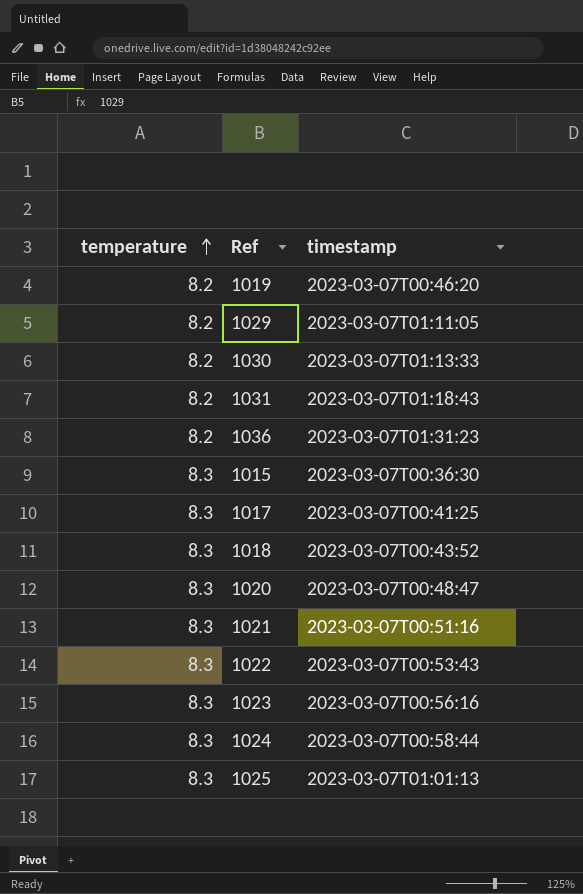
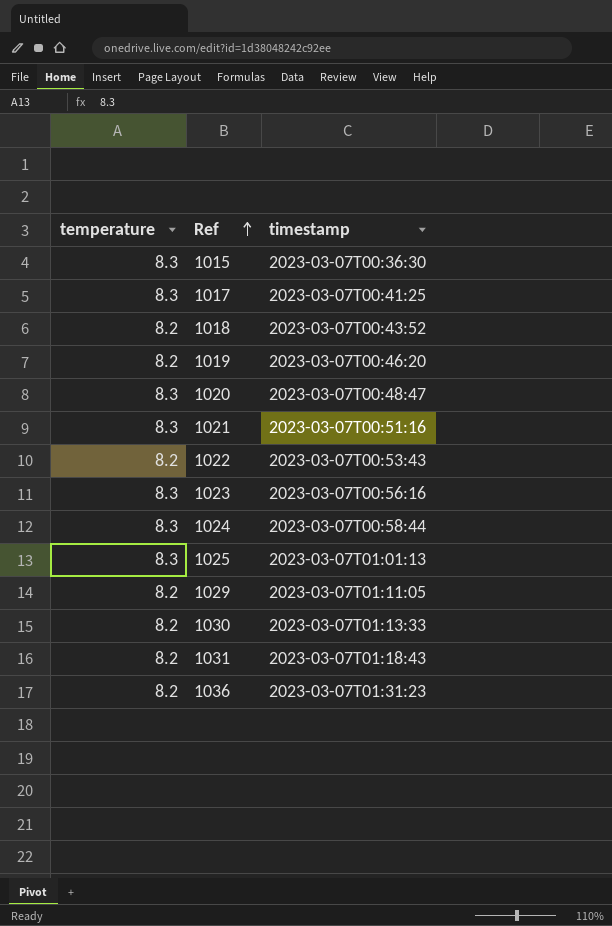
row order: temperature ascending -> Ref ascending
1018 | temperature: 8.3 -> 8.2
1022 | temperature: 8.3 -> 8.2

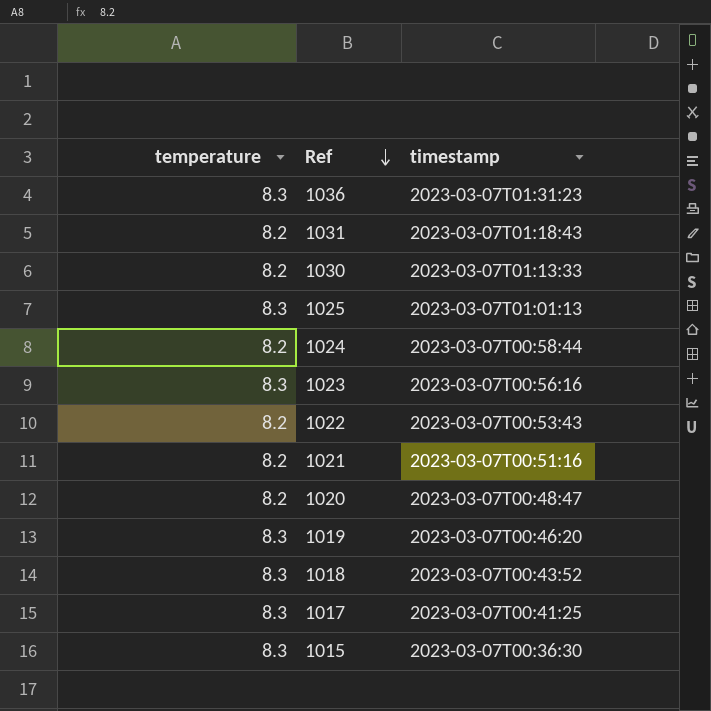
row order: Ref ascending -> Ref descending
row 1029: 8.2 | 2023-03-07T01:11:05 -> none
1036 | temperature: 8.2 -> 8.3
1024 | temperature: 8.3 -> 8.2
1021 | temperature: 8.3 -> 8.2
1020 | temperature: 8.3 -> 8.2
1019 | temperature: 8.2 -> 8.3
1018 | temperature: 8.2 -> 8.3

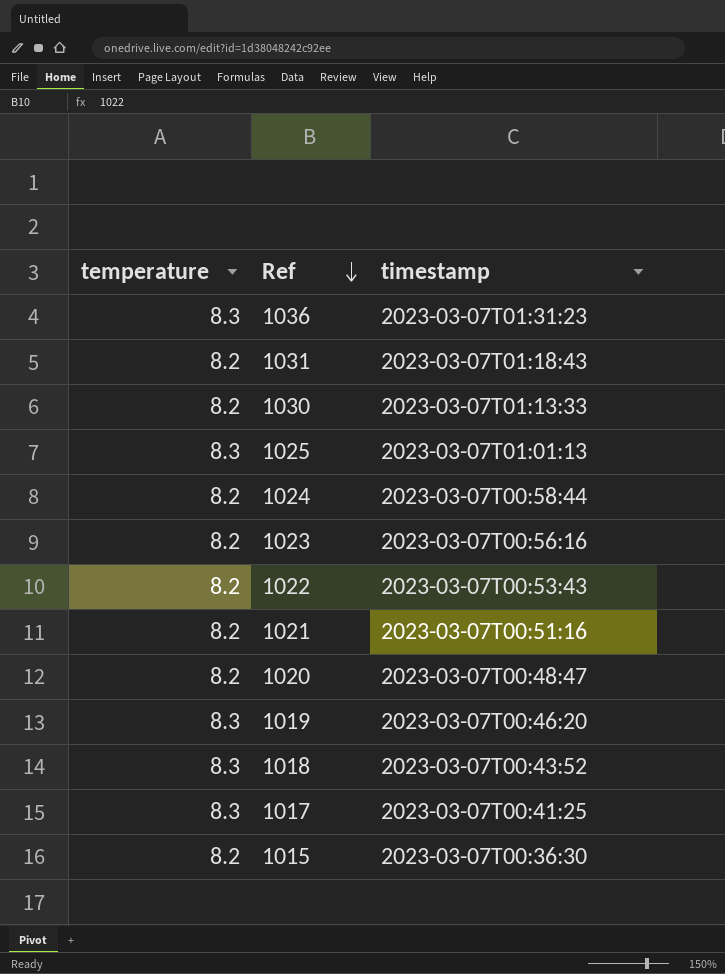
1023 | temperature: 8.3 -> 8.2
1015 | temperature: 8.3 -> 8.2

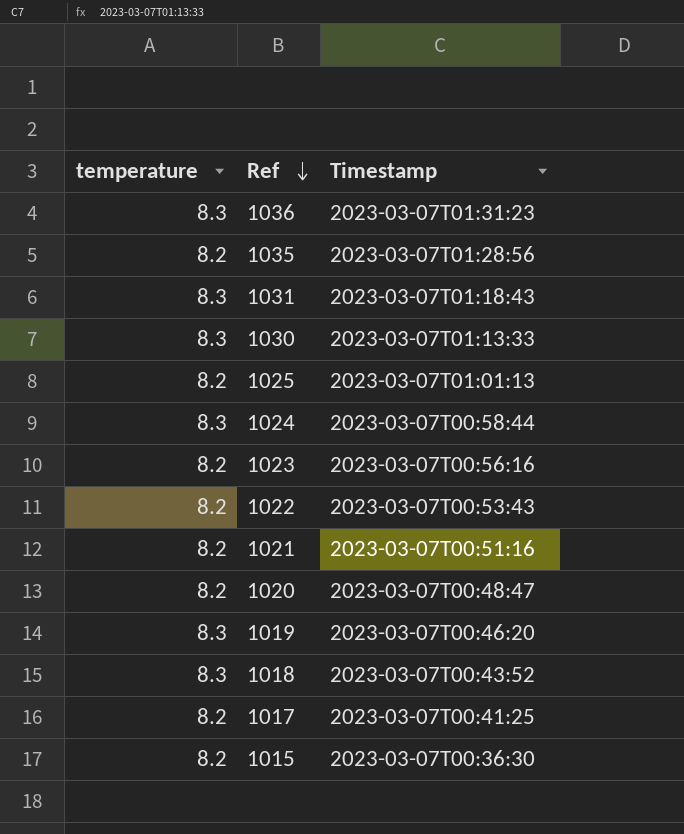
column name: timestamp -> Timestamp
row 1035: none -> 8.2 | 2023-03-07T01:28:56
1031 | temperature: 8.2 -> 8.3
1030 | temperature: 8.2 -> 8.3
1025 | temperature: 8.3 -> 8.2
1024 | temperature: 8.2 -> 8.3
1017 | temperature: 8.3 -> 8.2

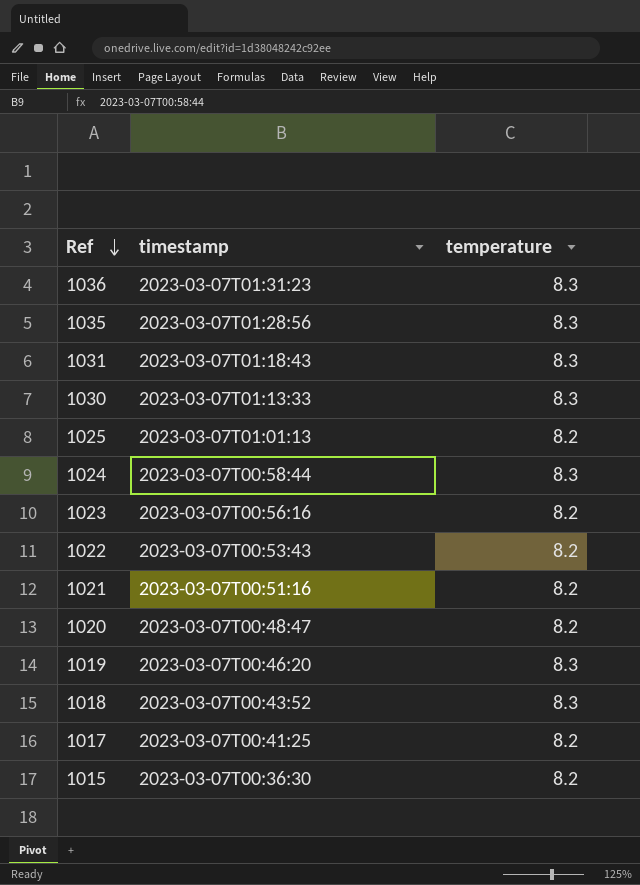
column name: Timestamp -> timestamp
column temperature | position: 1 -> 3
1035 | temperature: 8.2 -> 8.3

